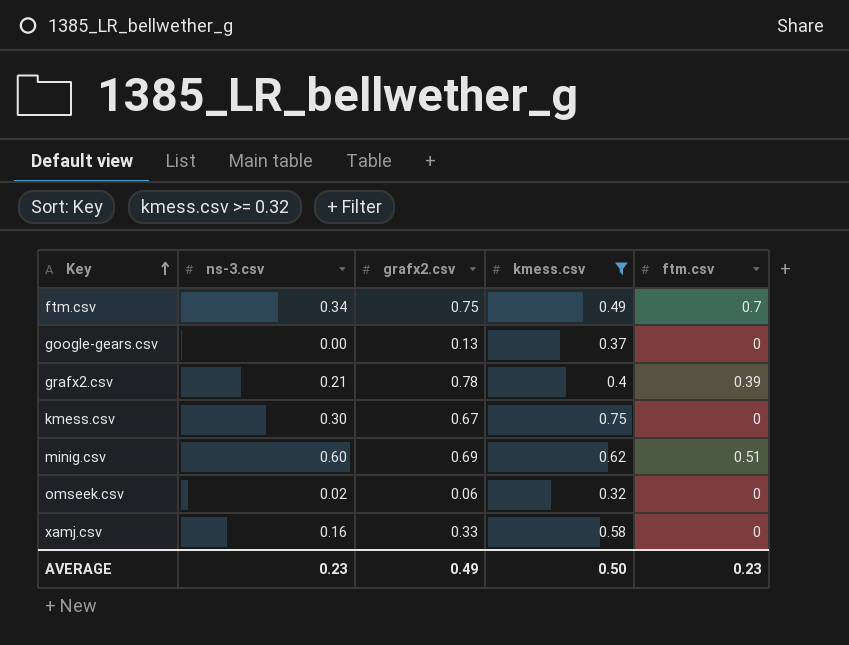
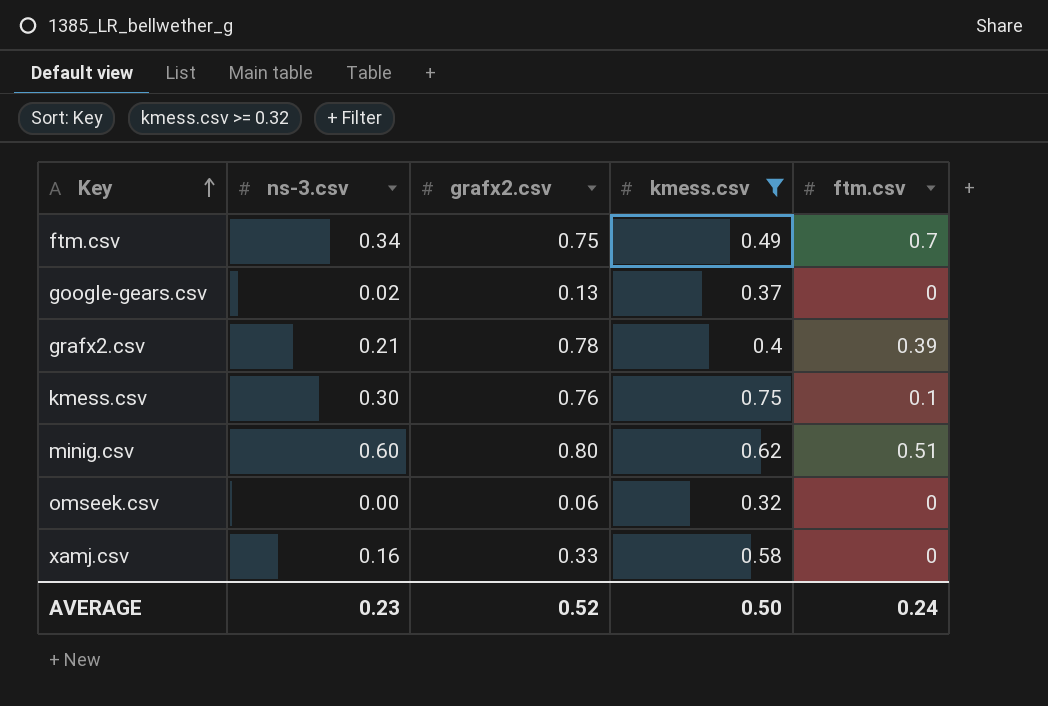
google-gears.csv | ns-3.csv: 0.00 -> 0.02
kmess.csv | grafx2.csv: 0.67 -> 0.76
kmess.csv | ftm.csv: 0 -> 0.1
minig.csv | grafx2.csv: 0.69 -> 0.80
omseek.csv | ns-3.csv: 0.02 -> 0.00
AVERAGE | grafx2.csv: 0.49 -> 0.52
AVERAGE | ftm.csv: 0.23 -> 0.24

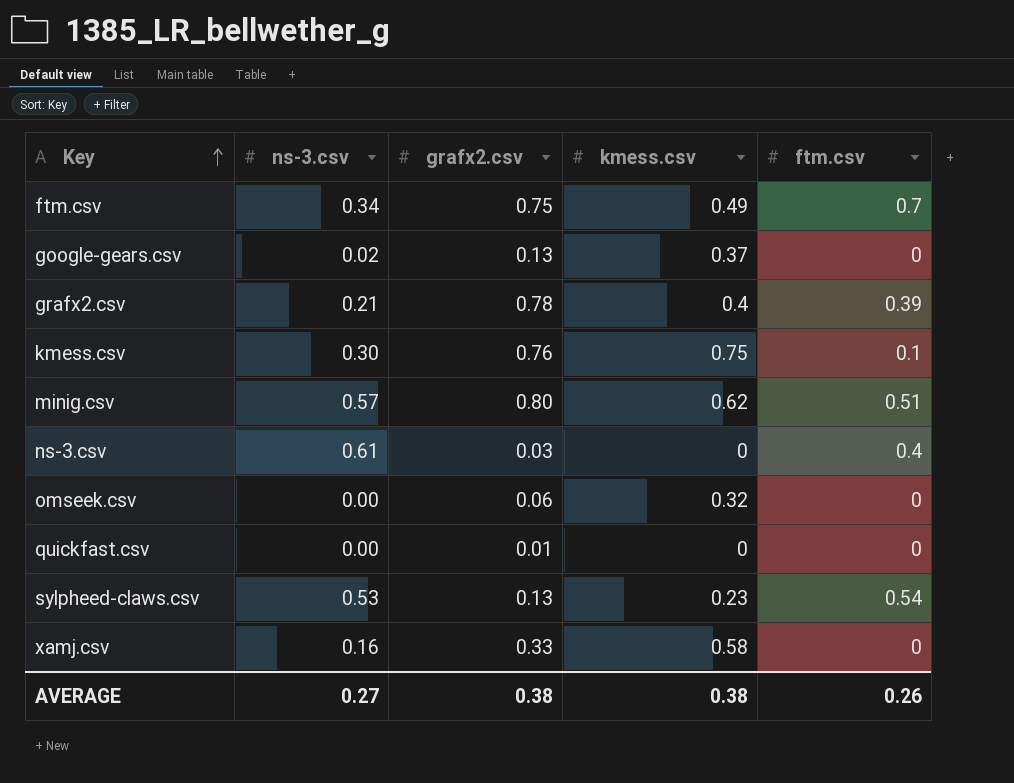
filter: kmess.csv >= 0.32 -> none
minig.csv | ns-3.csv: 0.60 -> 0.57
AVERAGE | ns-3.csv: 0.23 -> 0.27
AVERAGE | grafx2.csv: 0.52 -> 0.38
AVERAGE | kmess.csv: 0.50 -> 0.38
AVERAGE | ftm.csv: 0.24 -> 0.26

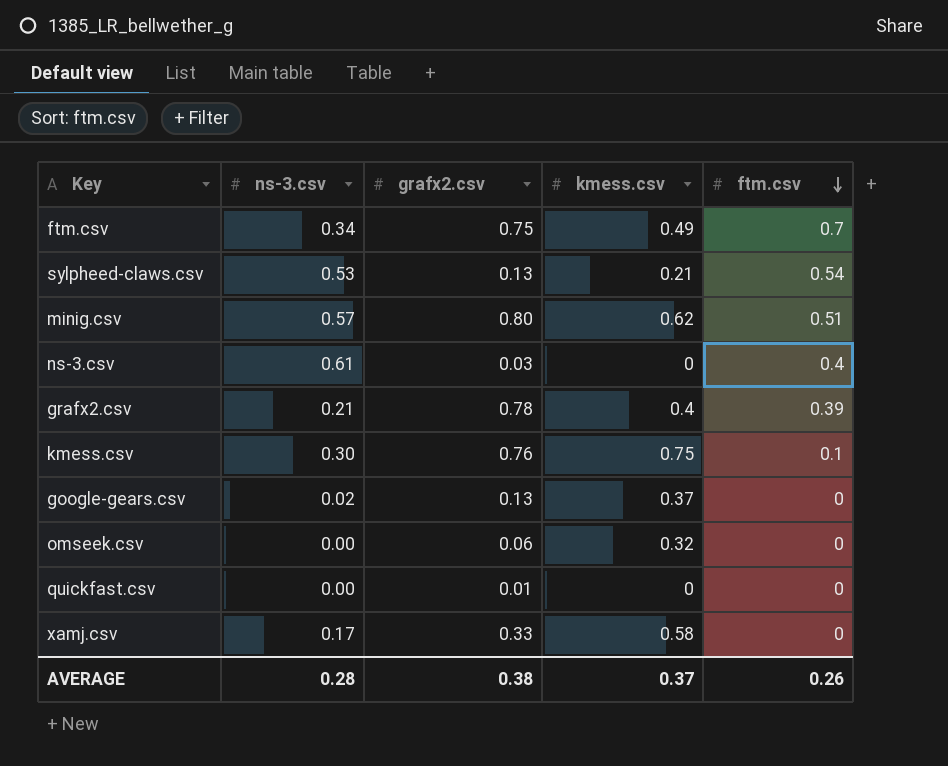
row order: Key ascending -> ftm.csv descending
sylpheed-claws.csv | kmess.csv: 0.23 -> 0.21
xamj.csv | ns-3.csv: 0.16 -> 0.17
AVERAGE | ns-3.csv: 0.27 -> 0.28
AVERAGE | kmess.csv: 0.38 -> 0.37

